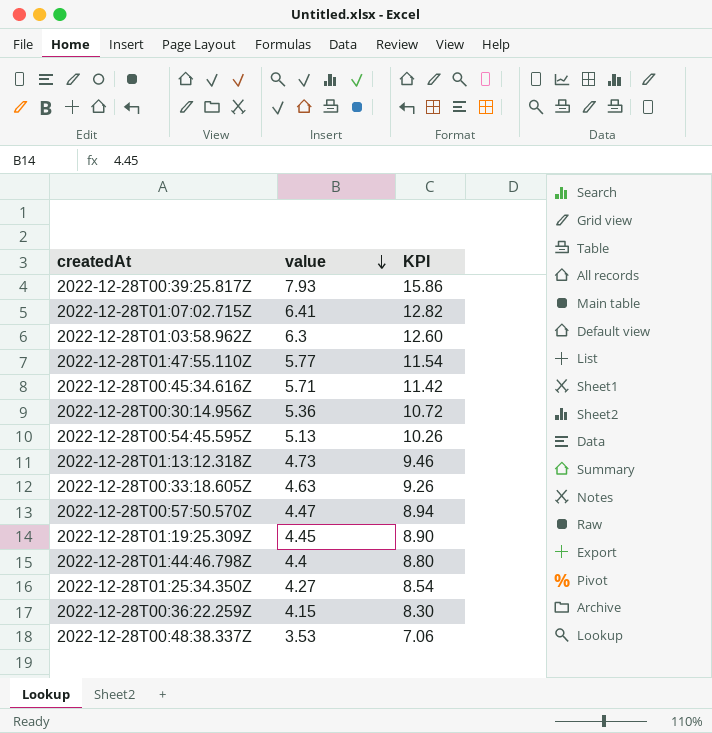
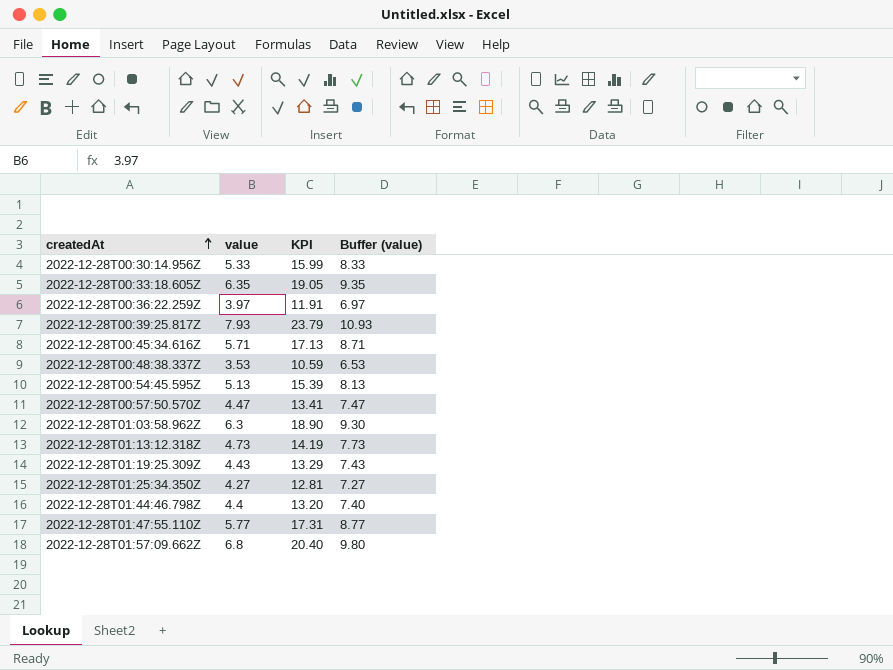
row order: value descending -> createdAt ascending
column KPI | formula: [value] * 2 -> [value] * 3
column Buffer (value) | formula: none -> [value] + 3
row 2022-12-28T01:07:02.715Z: 6.41 | 12.82 -> none
2022-12-28T00:30:14.956Z | value: 5.36 -> 5.33
2022-12-28T00:33:18.605Z | value: 4.63 -> 6.35
2022-12-28T00:36:22.259Z | value: 4.15 -> 3.97
2022-12-28T01:19:25.309Z | value: 4.45 -> 4.43
row 2022-12-28T01:57:09.662Z: none -> 6.8 | 20.40 | 9.80

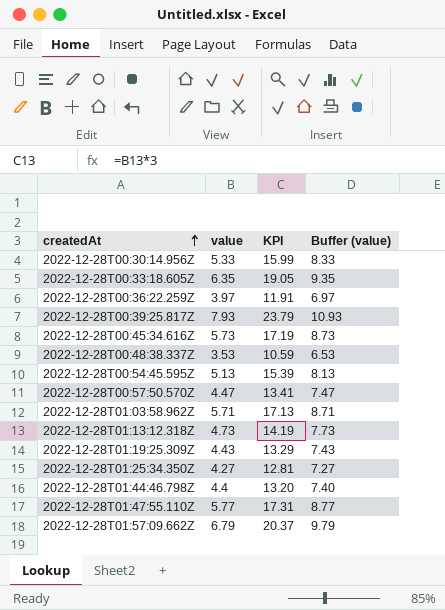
2022-12-28T00:45:34.616Z | value: 5.71 -> 5.73
2022-12-28T00:45:34.616Z | KPI: 17.13 -> 17.19
2022-12-28T00:45:34.616Z | Buffer (value): 8.71 -> 8.73
2022-12-28T01:03:58.962Z | value: 6.3 -> 5.71
2022-12-28T01:03:58.962Z | KPI: 18.90 -> 17.13
2022-12-28T01:03:58.962Z | Buffer (value): 9.30 -> 8.71
2022-12-28T01:57:09.662Z | value: 6.8 -> 6.79
2022-12-28T01:57:09.662Z | KPI: 20.40 -> 20.37
2022-12-28T01:57:09.662Z | Buffer (value): 9.80 -> 9.79

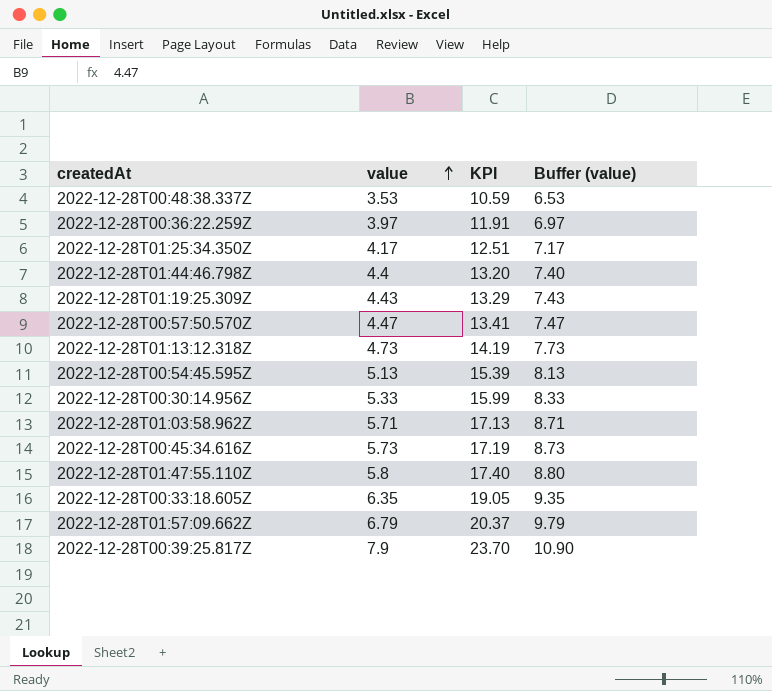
row order: createdAt ascending -> value ascending
2022-12-28T01:25:34.350Z | value: 4.27 -> 4.17
2022-12-28T01:25:34.350Z | KPI: 12.81 -> 12.51
2022-12-28T01:25:34.350Z | Buffer (value): 7.27 -> 7.17
2022-12-28T01:47:55.110Z | value: 5.77 -> 5.8
2022-12-28T01:47:55.110Z | KPI: 17.31 -> 17.40
2022-12-28T01:47:55.110Z | Buffer (value): 8.77 -> 8.80
2022-12-28T00:39:25.817Z | value: 7.93 -> 7.9
2022-12-28T00:39:25.817Z | KPI: 23.79 -> 23.70
2022-12-28T00:39:25.817Z | Buffer (value): 10.93 -> 10.90

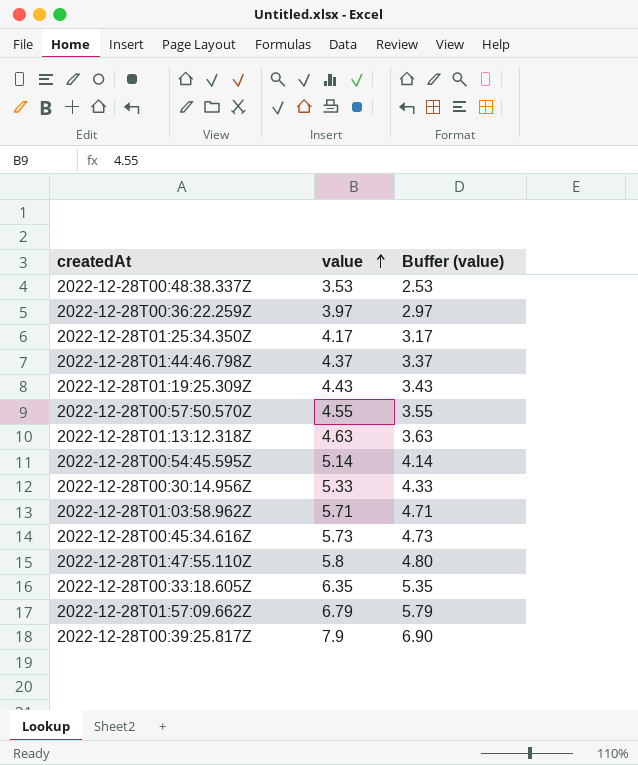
column KPI | formula: [value] * 3 -> none
column Buffer (value) | formula: [value] + 3 -> [value] - 1
2022-12-28T01:44:46.798Z | value: 4.4 -> 4.37
2022-12-28T00:57:50.570Z | value: 4.47 -> 4.55
2022-12-28T01:13:12.318Z | value: 4.73 -> 4.63
2022-12-28T00:54:45.595Z | value: 5.13 -> 5.14

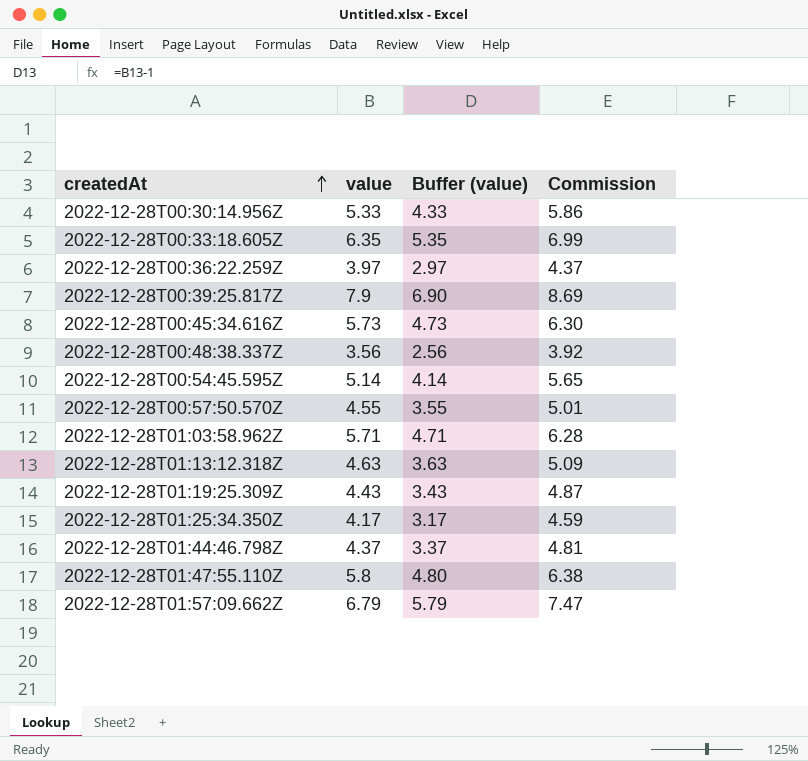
row order: value ascending -> createdAt ascending
column Commission | formula: none -> [value] * 1.1
2022-12-28T00:48:38.337Z | value: 3.53 -> 3.56
2022-12-28T00:48:38.337Z | Buffer (value): 2.53 -> 2.56

